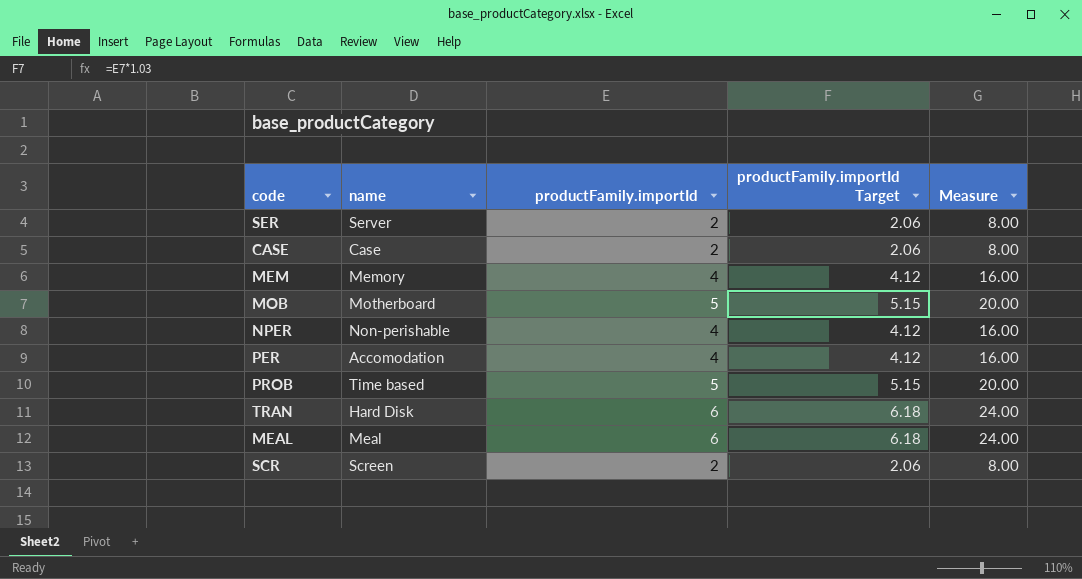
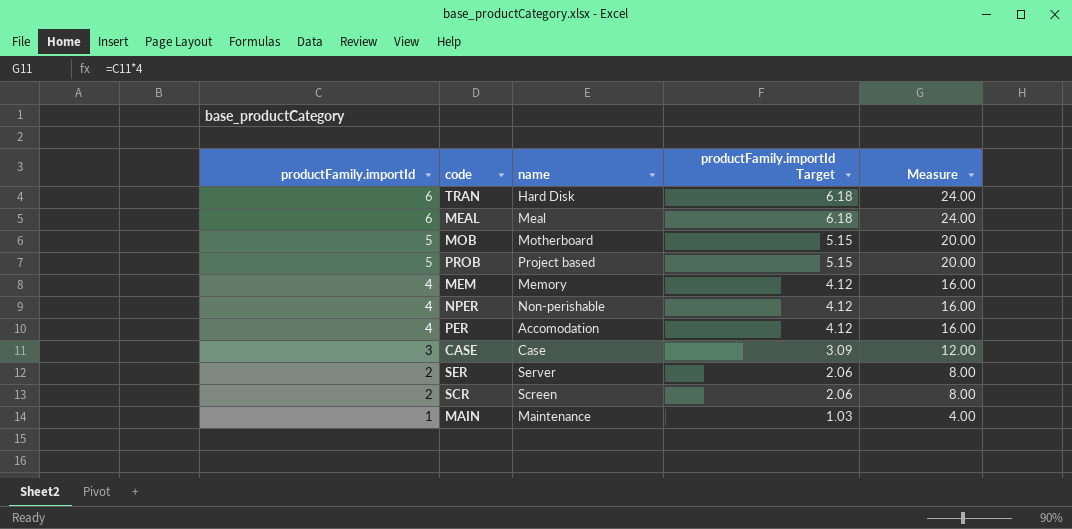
row order: none -> productFamily.importId descending
column productFamily.importId | position: 3 -> 1
PROB | name: Time based -> Project based
CASE | productFamily.importId: 2 -> 3
CASE | productFamily.importId Target: 2.06 -> 3.09
CASE | Measure: 8.00 -> 12.00
row MAIN: none -> 1 | Maintenance | 1.03 | 4.00

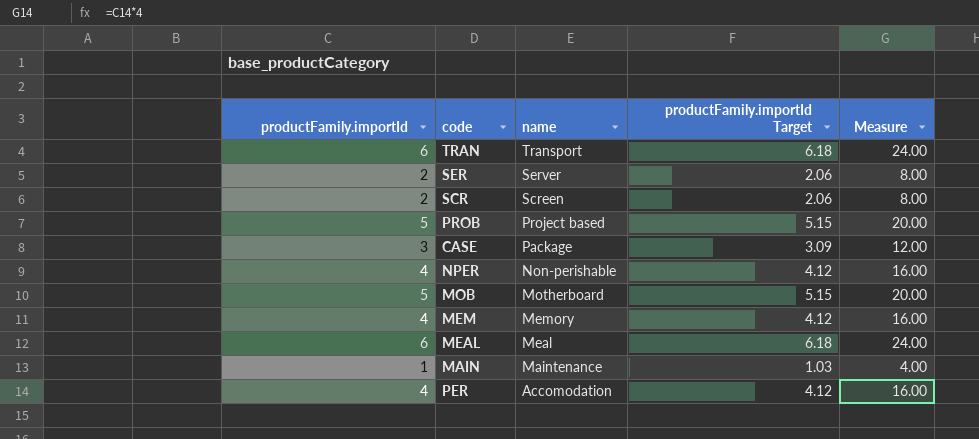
row order: productFamily.importId descending -> name descending
TRAN | name: Hard Disk -> Transport
CASE | name: Case -> Package

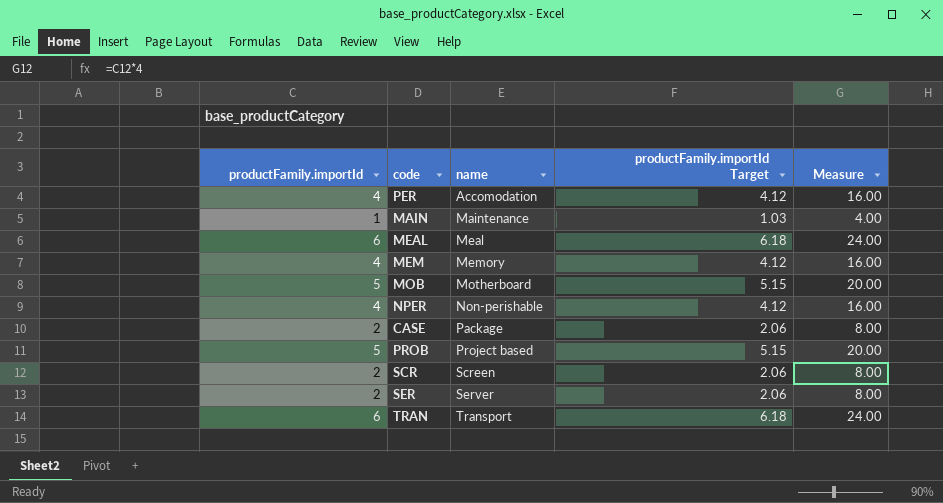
row order: name descending -> name ascending
CASE | productFamily.importId: 3 -> 2
CASE | productFamily.importId Target: 3.09 -> 2.06
CASE | Measure: 12.00 -> 8.00

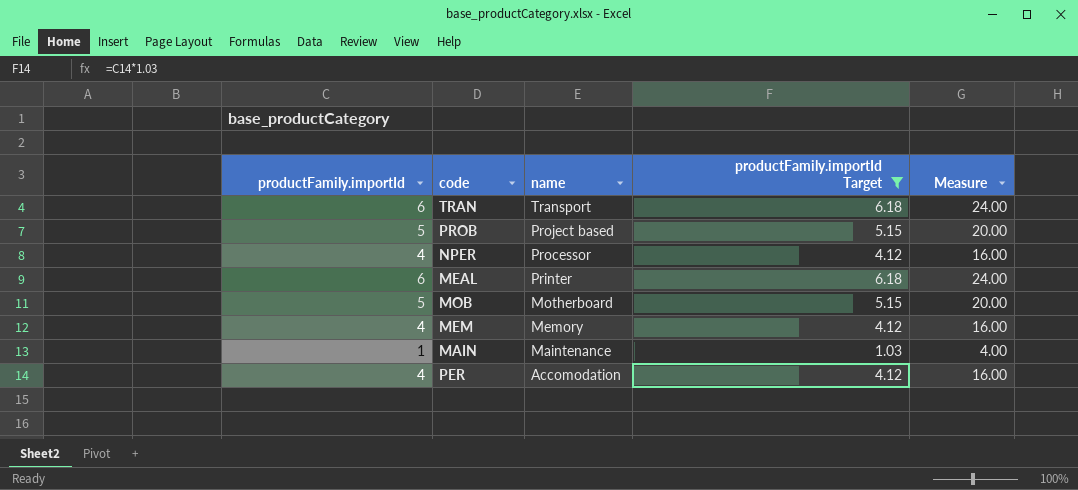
filter: none -> productFamily.importId Target != 2.06
row order: name ascending -> name descending
NPER | name: Non-perishable -> Processor
MEAL | name: Meal -> Printer

